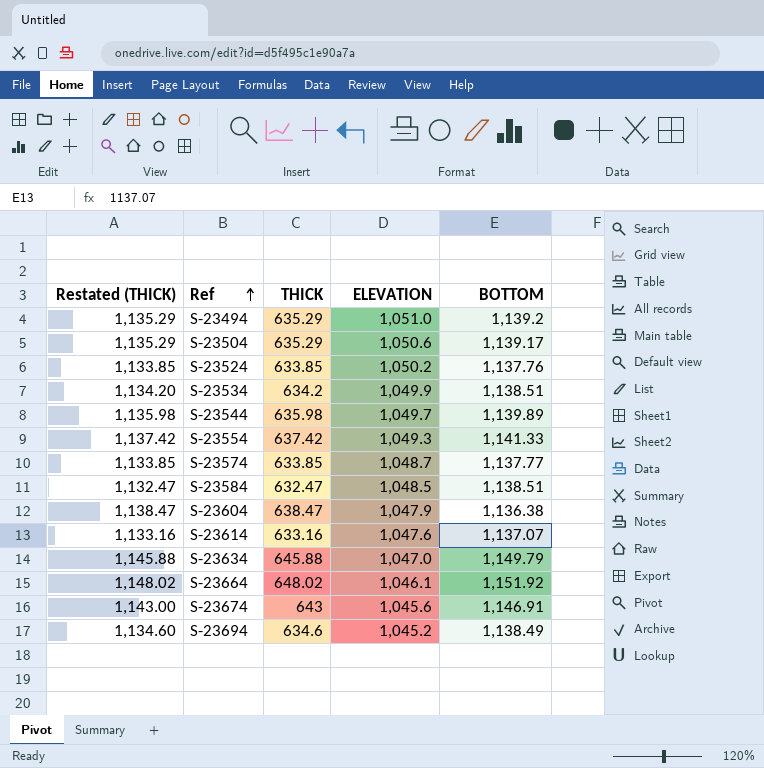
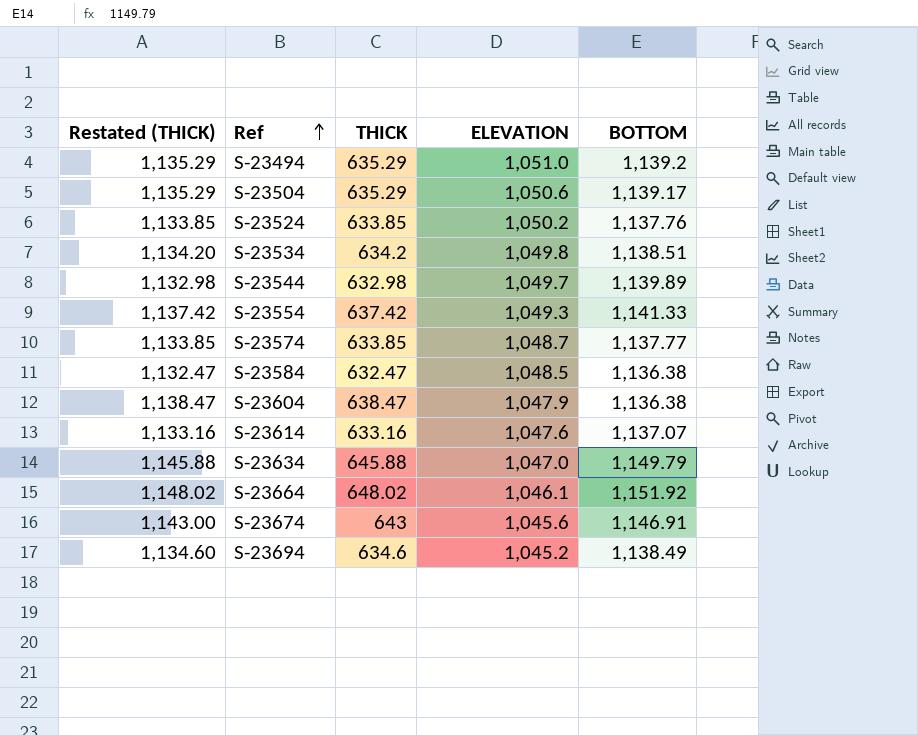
S-23534 | ELEVATION: 1,049.9 -> 1,049.8
S-23544 | Restated (THICK): 1,135.98 -> 1,132.98
S-23544 | THICK: 635.98 -> 632.98
S-23584 | BOTTOM: 1,138.51 -> 1,136.38

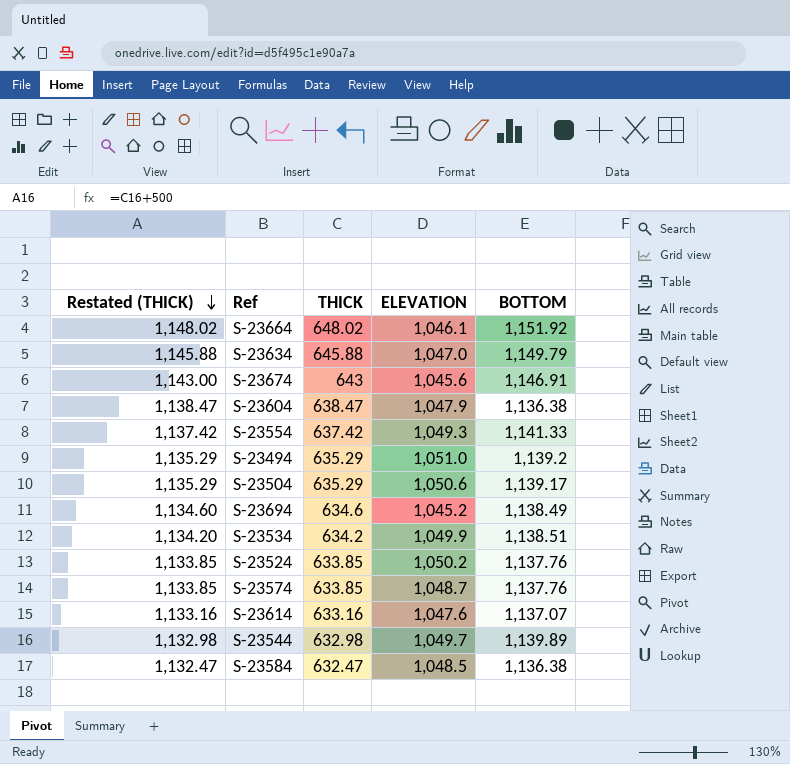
row order: Ref ascending -> Restated (THICK) descending
S-23534 | ELEVATION: 1,049.8 -> 1,049.9
S-23574 | BOTTOM: 1,137.77 -> 1,137.76

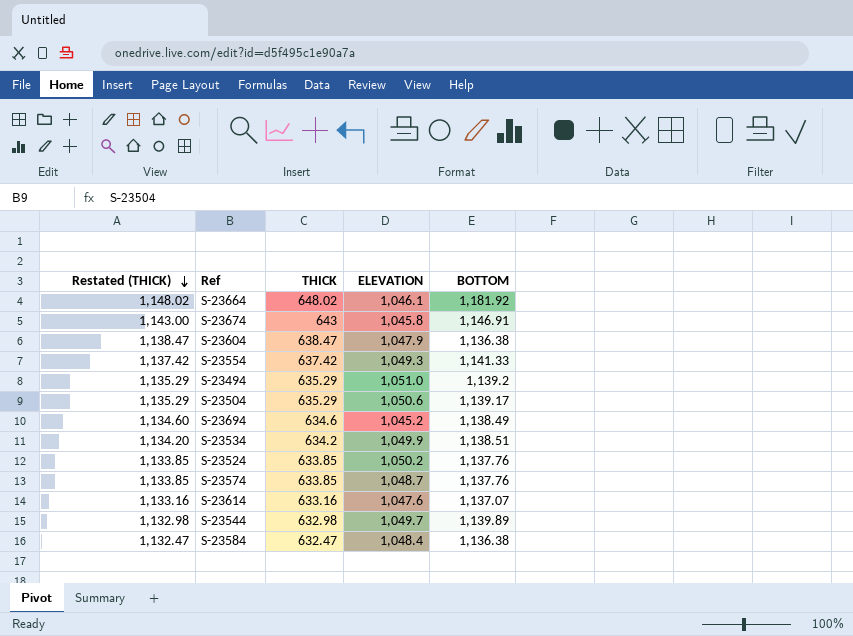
row S-23634: 1,145.88 | 645.88 | 1,047.0 | 1,149.79 -> none
S-23664 | BOTTOM: 1,151.92 -> 1,181.92
S-23674 | ELEVATION: 1,045.6 -> 1,045.8
S-23584 | ELEVATION: 1,048.5 -> 1,048.4

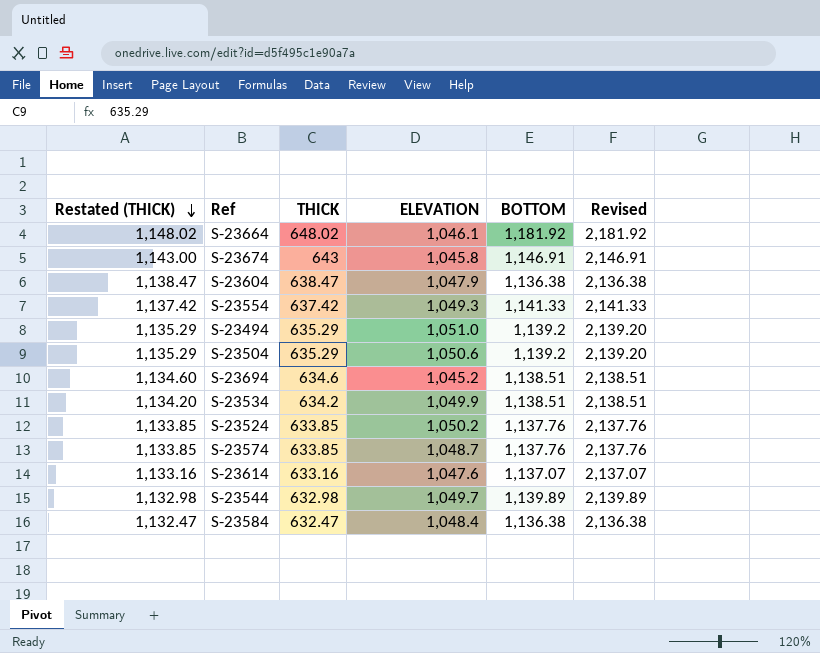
column Revised | formula: none -> [BOTTOM] + 1000
S-23504 | BOTTOM: 1,139.17 -> 1,139.2
S-23694 | BOTTOM: 1,138.49 -> 1,138.51

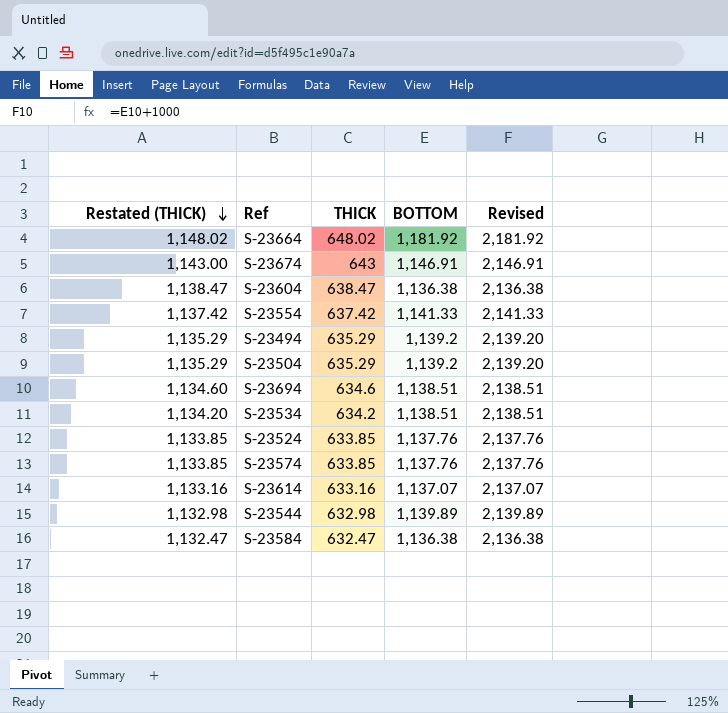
column ELEVATION | position: 4 -> none

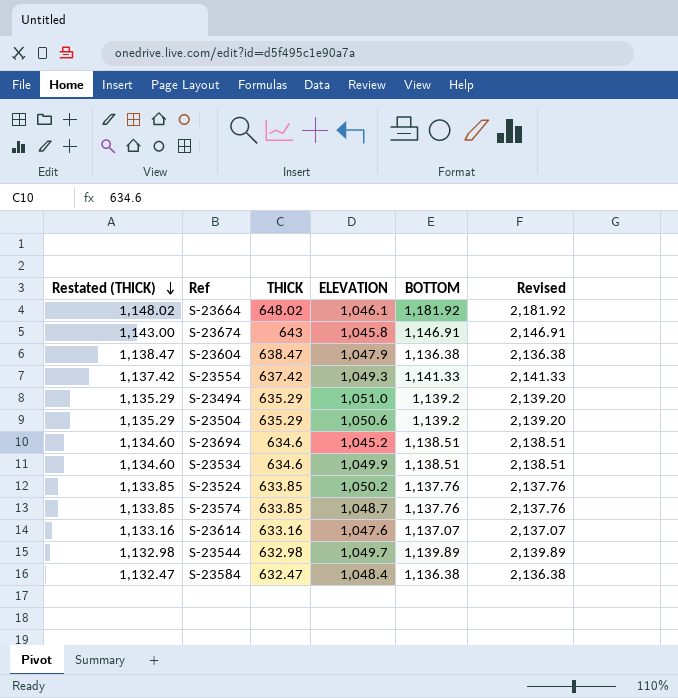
column ELEVATION | position: none -> 4
S-23534 | Restated (THICK): 1,134.20 -> 1,134.60
S-23534 | THICK: 634.2 -> 634.6

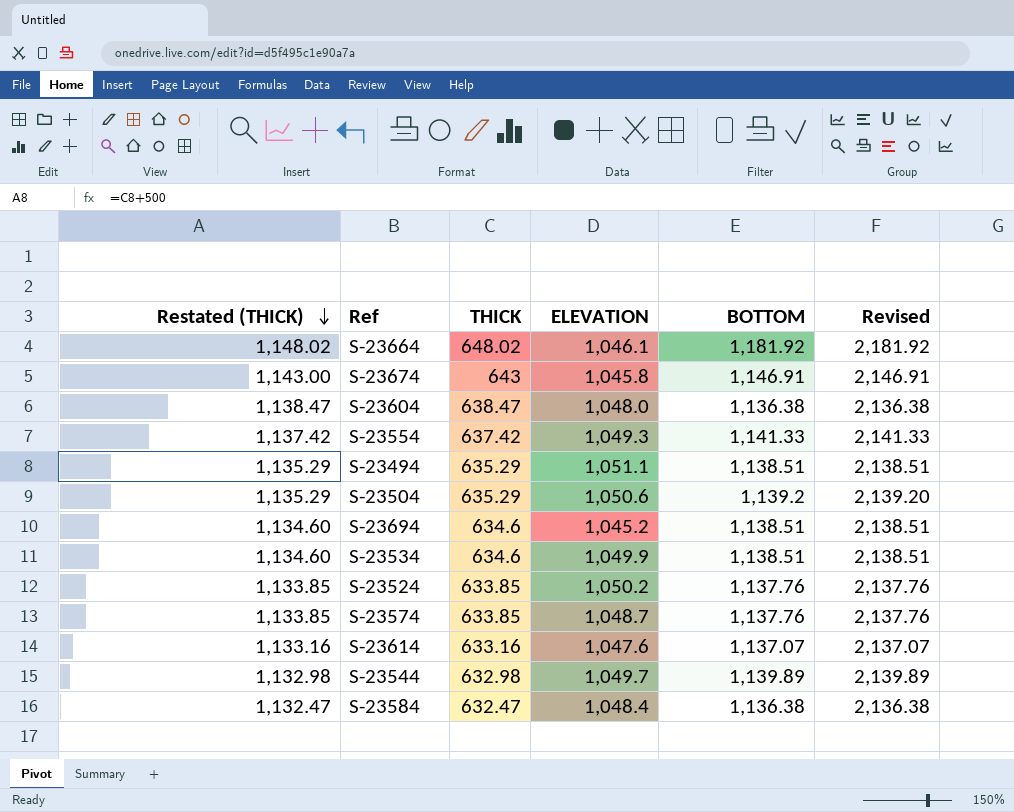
S-23604 | ELEVATION: 1,047.9 -> 1,048.0
S-23494 | ELEVATION: 1,051.0 -> 1,051.1
S-23494 | BOTTOM: 1,139.2 -> 1,138.51
S-23494 | Revised: 2,139.20 -> 2,138.51

